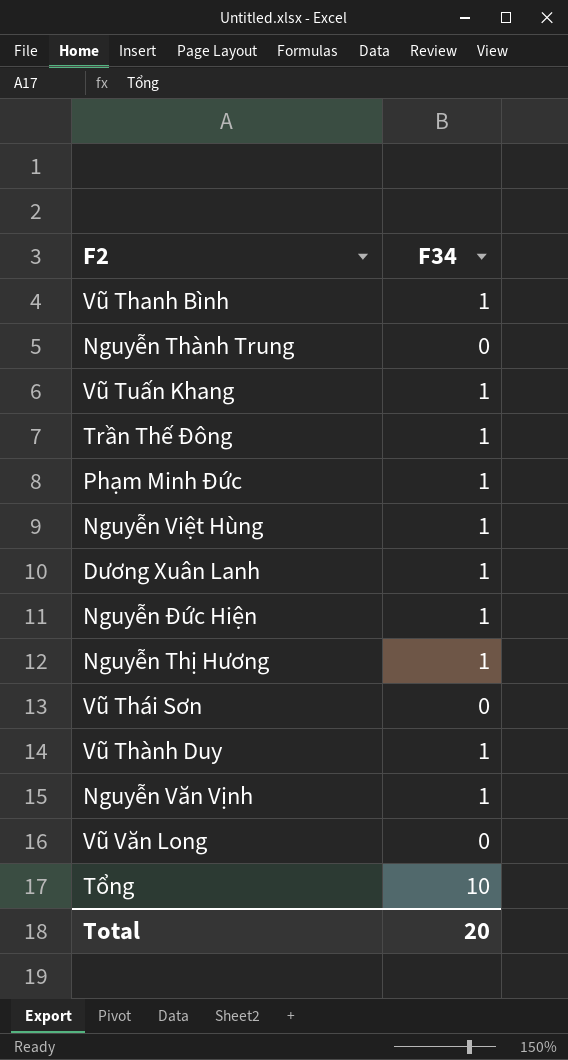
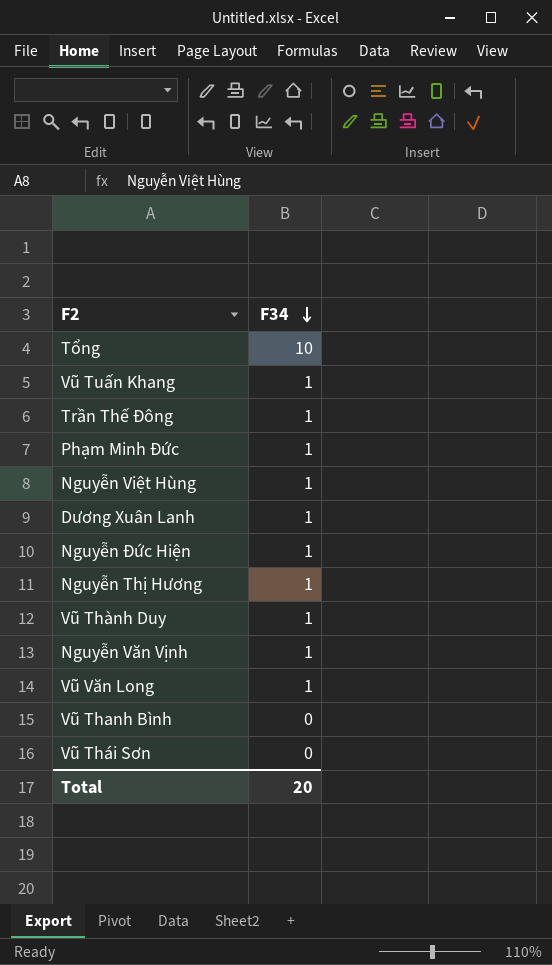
row order: none -> F34 descending
row Nguyễn Thành Trung: 0 -> none
Vũ Văn Long | F34: 0 -> 1
Vũ Thanh Bình | F34: 1 -> 0

